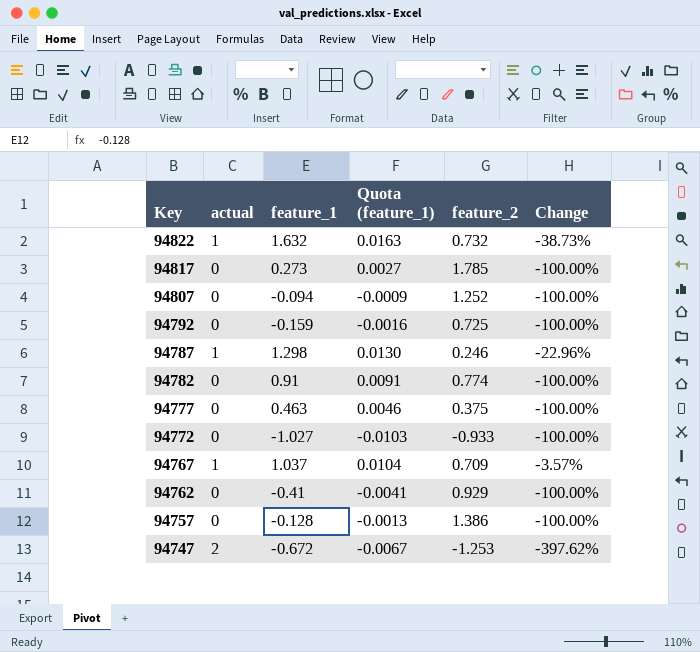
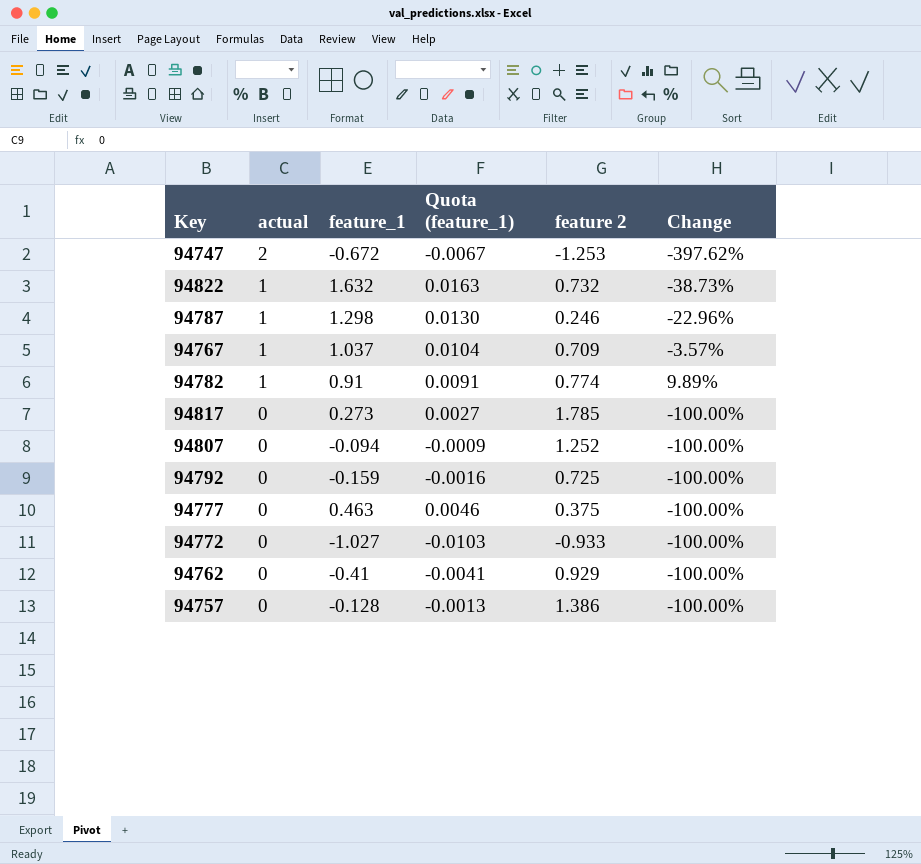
row order: Key descending -> actual descending
column name: feature_2 -> feature 2
94782 | actual: 0 -> 1
94782 | Change: -100.00% -> 9.89%

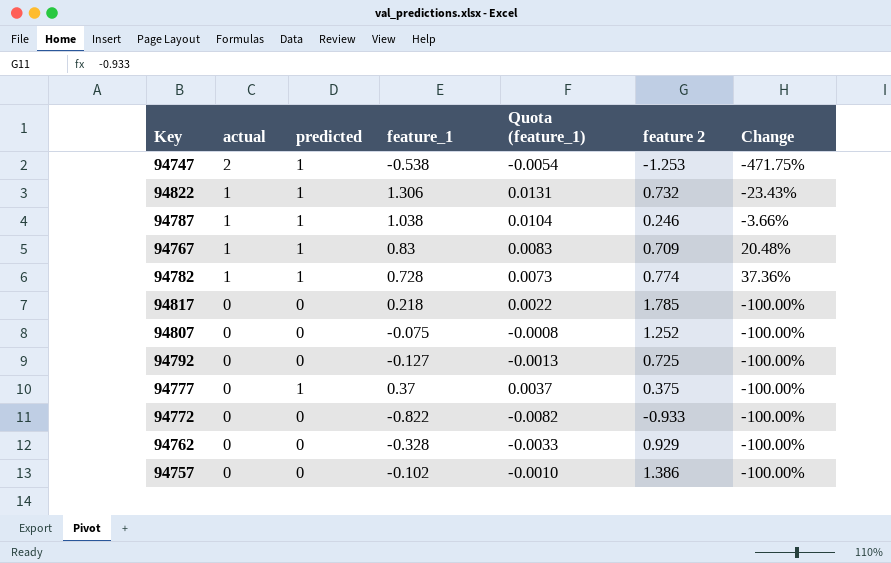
column predicted | position: none -> 3
94747 | feature_1: -0.672 -> -0.538
94747 | Quota (feature_1): -0.0067 -> -0.0054
94747 | Change: -397.62% -> -471.75%
94822 | feature_1: 1.632 -> 1.306
94822 | Quota (feature_1): 0.0163 -> 0.0131
94822 | Change: -38.73% -> -23.43%
94787 | feature_1: 1.298 -> 1.038
94787 | Quota (feature_1): 0.0130 -> 0.0104
94787 | Change: -22.96% -> -3.66%
94767 | feature_1: 1.037 -> 0.83
94767 | Quota (feature_1): 0.0104 -> 0.0083
94767 | Change: -3.57% -> 20.48%
94782 | feature_1: 0.91 -> 0.728
94782 | Quota (feature_1): 0.0091 -> 0.0073
94782 | Change: 9.89% -> 37.36%
94817 | feature_1: 0.273 -> 0.218
94817 | Quota (feature_1): 0.0027 -> 0.0022
94807 | feature_1: -0.094 -> -0.075
94807 | Quota (feature_1): -0.0009 -> -0.0008
94792 | feature_1: -0.159 -> -0.127
94792 | Quota (feature_1): -0.0016 -> -0.0013
94777 | feature_1: 0.463 -> 0.37
94777 | Quota (feature_1): 0.0046 -> 0.0037
94772 | feature_1: -1.027 -> -0.822
94772 | Quota (feature_1): -0.0103 -> -0.0082
94762 | feature_1: -0.41 -> -0.328
94762 | Quota (feature_1): -0.0041 -> -0.0033
94757 | feature_1: -0.128 -> -0.102
94757 | Quota (feature_1): -0.0013 -> -0.0010

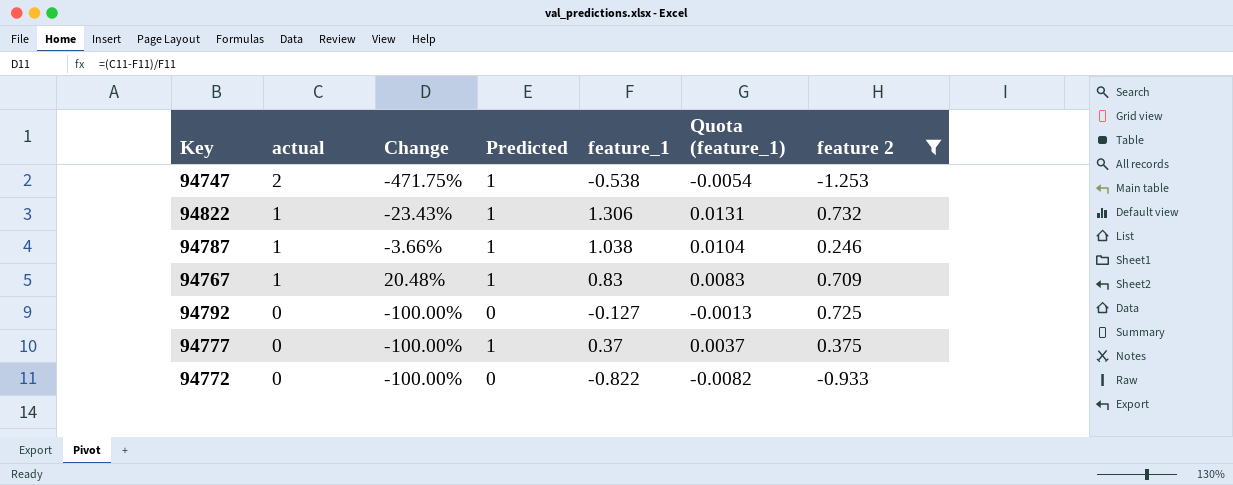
filter: none -> feature 2 <= 0.732
column Change | position: 7 -> 3
column name: predicted -> Predicted

